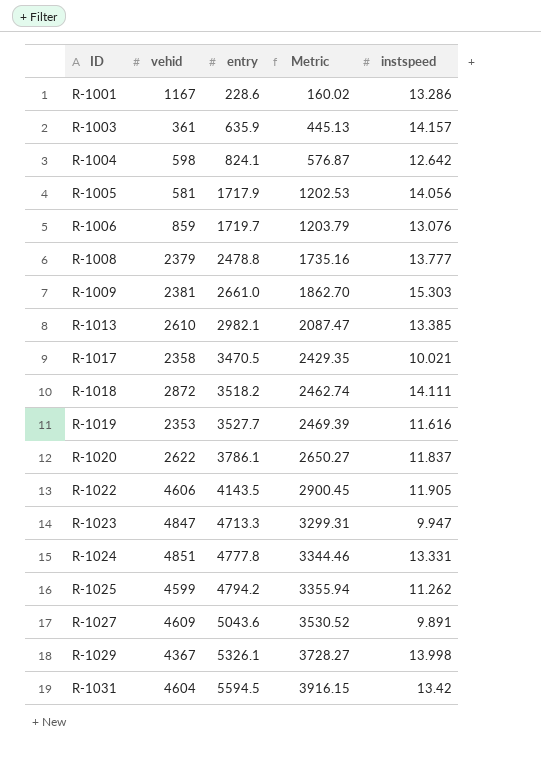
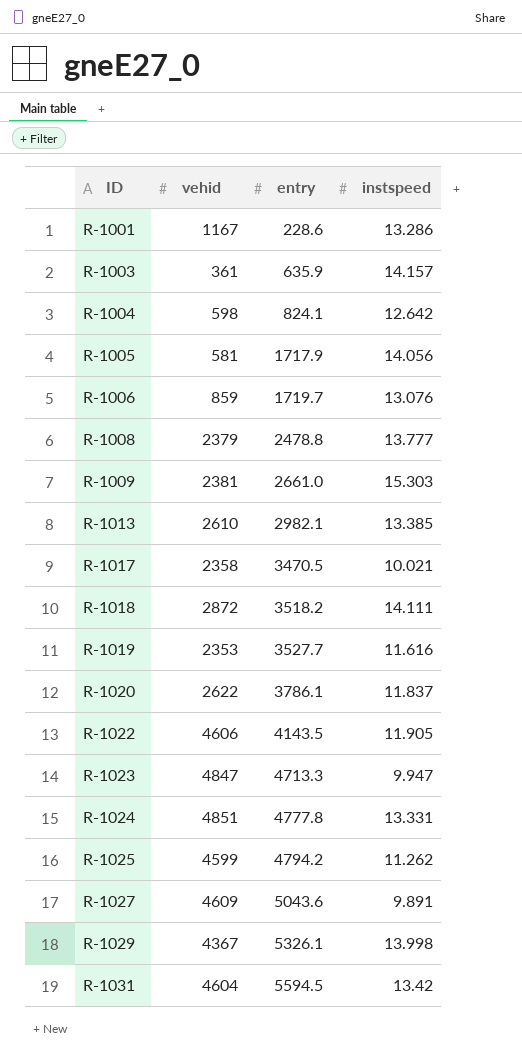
column Metric | formula: [entry] * 0.7 -> none

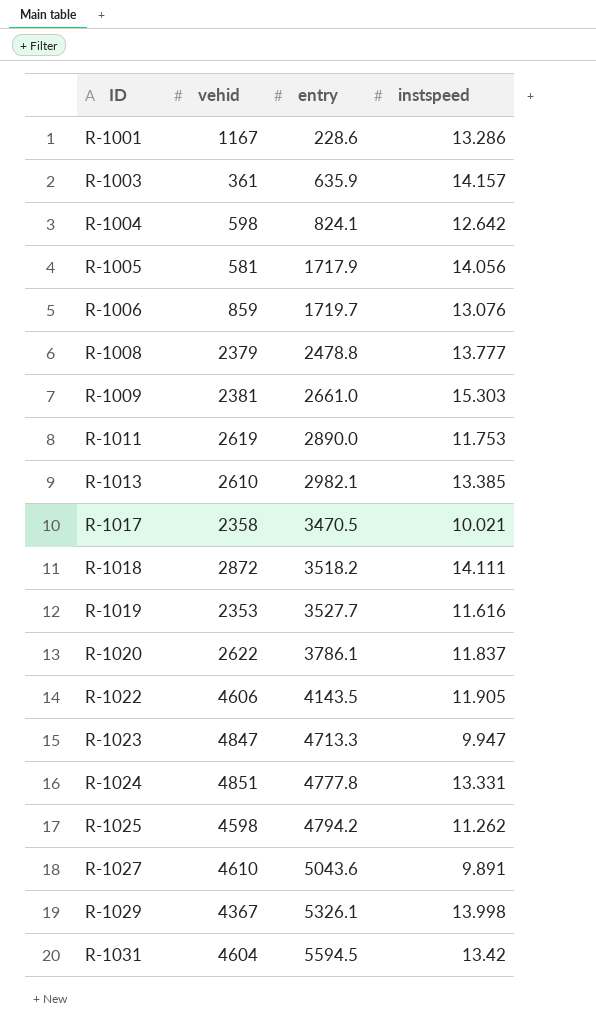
row R-1011: none -> 2619 | 2890.0 | 11.753
R-1025 | vehid: 4599 -> 4598
R-1027 | vehid: 4609 -> 4610

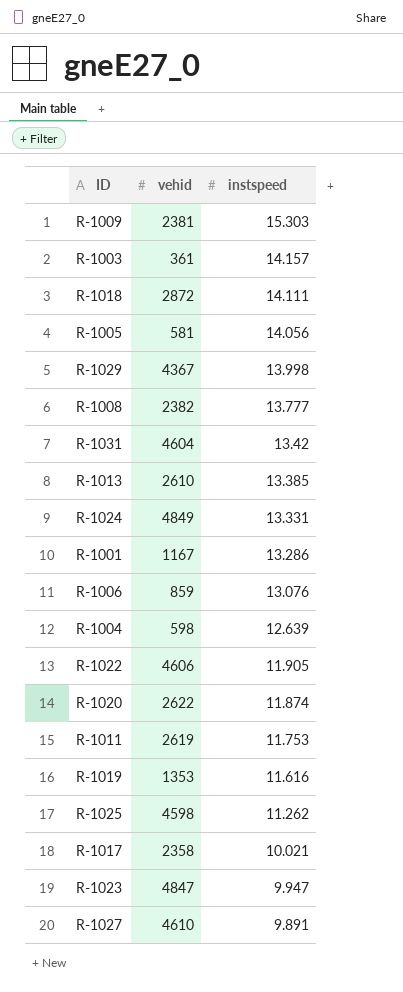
row order: ID ascending -> instspeed descending
column entry | position: 3 -> none
R-1008 | vehid: 2379 -> 2382
R-1024 | vehid: 4851 -> 4849
R-1004 | instspeed: 12.642 -> 12.639
R-1020 | instspeed: 11.837 -> 11.874
R-1019 | vehid: 2353 -> 1353

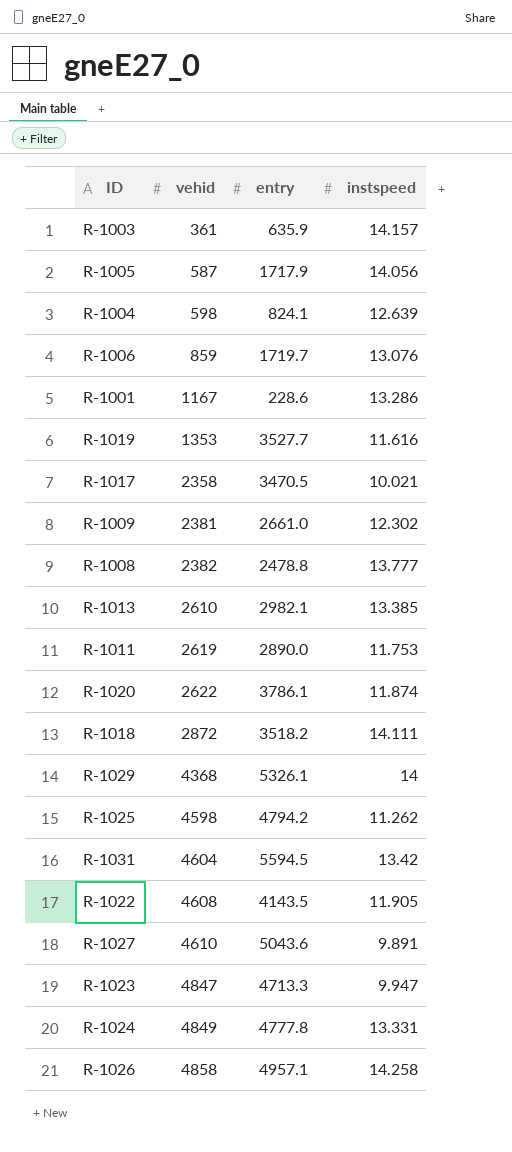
row order: instspeed descending -> vehid ascending
column entry | position: none -> 3
R-1005 | vehid: 581 -> 587
R-1009 | instspeed: 15.303 -> 12.302
R-1029 | vehid: 4367 -> 4368
R-1029 | instspeed: 13.998 -> 14
R-1022 | vehid: 4606 -> 4608
row R-1026: none -> 4858 | 4957.1 | 14.258

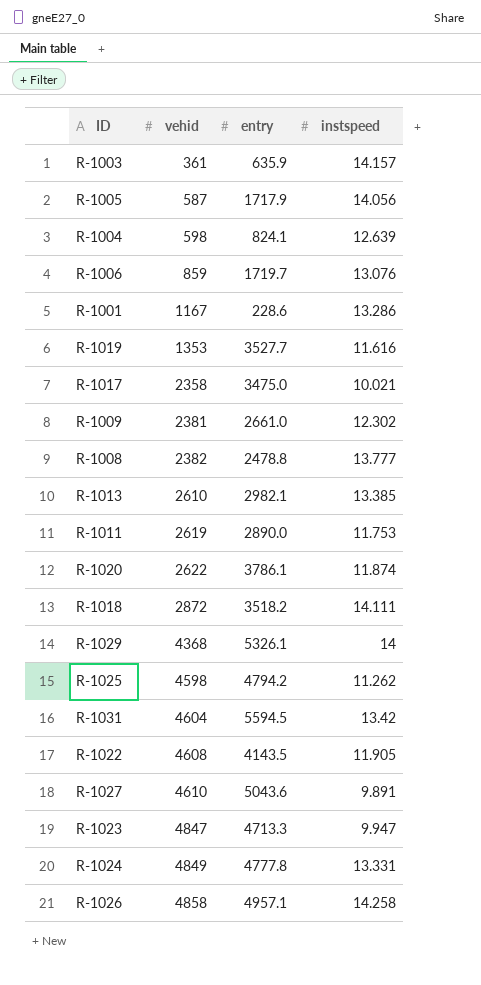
R-1017 | entry: 3470.5 -> 3475.0

